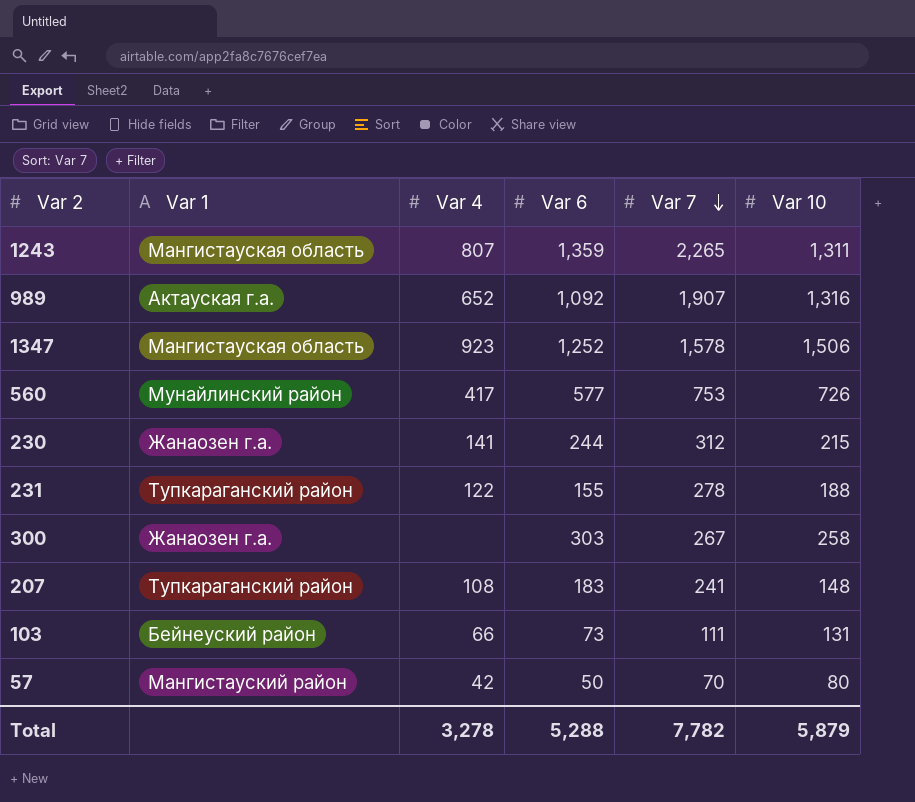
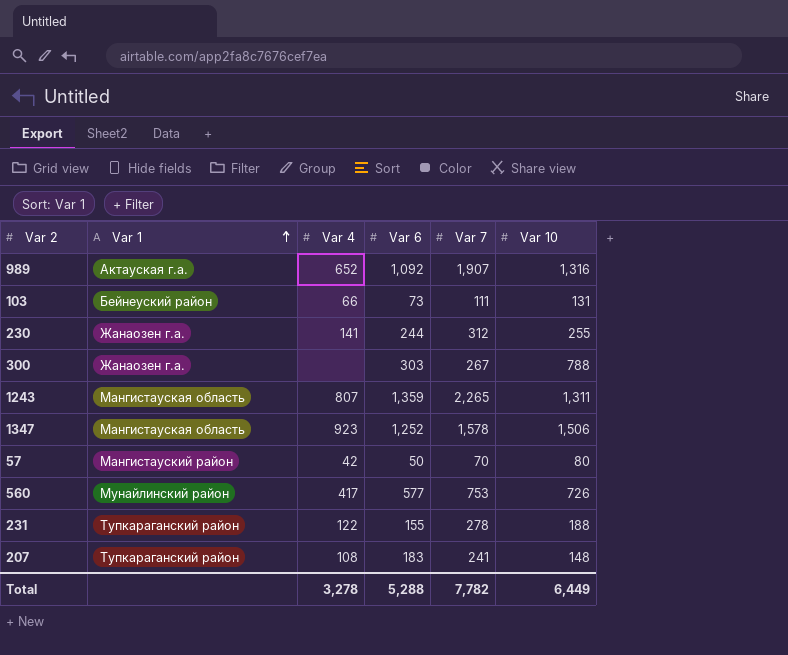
row order: Var 7 descending -> Var 1 ascending
230 | Var 10: 215 -> 255
300 | Var 10: 258 -> 788
Total | Var 10: 5,879 -> 6,449

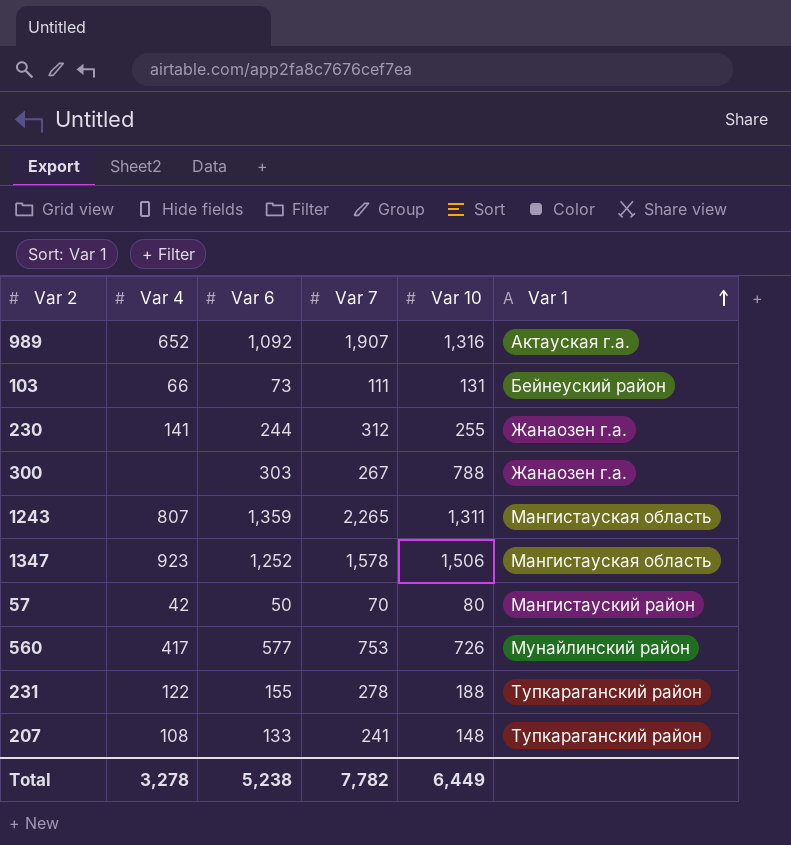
column Var 1 | position: 2 -> 6
207 | Var 6: 183 -> 133
Total | Var 6: 5,288 -> 5,238

